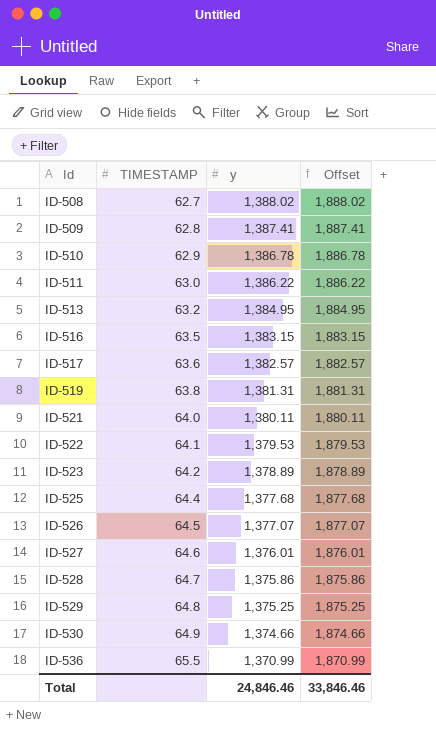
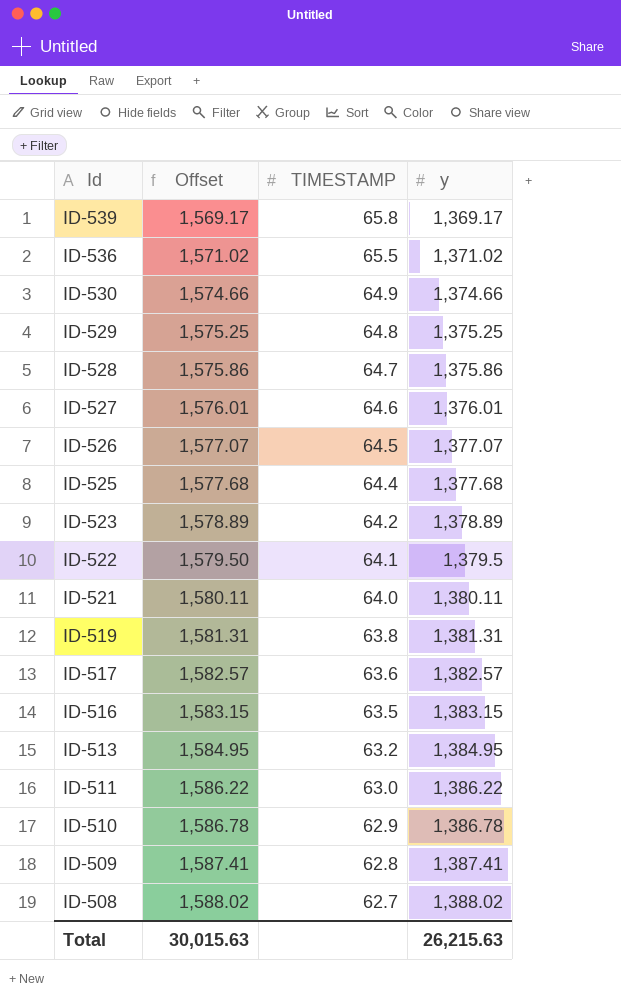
row order: Id ascending -> Id descending
column Offset | formula: [y] + 500 -> [y] + 200
column Offset | position: 4 -> 2
row ID-539: none -> 1,569.17 | 65.8 | 1,369.17
ID-536 | y: 1,370.99 -> 1,371.02
ID-522 | y: 1,379.53 -> 1,379.5
Total | Offset: 33,846.46 -> 30,015.63
Total | y: 24,846.46 -> 26,215.63

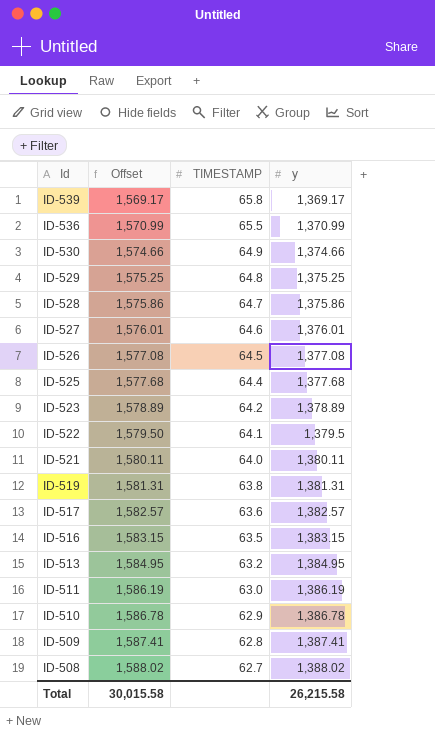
ID-536 | Offset: 1,571.02 -> 1,570.99
ID-536 | y: 1,371.02 -> 1,370.99
ID-526 | Offset: 1,577.07 -> 1,577.08
ID-526 | y: 1,377.07 -> 1,377.08
ID-511 | Offset: 1,586.22 -> 1,586.19
ID-511 | y: 1,386.22 -> 1,386.19
Total | Offset: 30,015.63 -> 30,015.58
Total | y: 26,215.63 -> 26,215.58

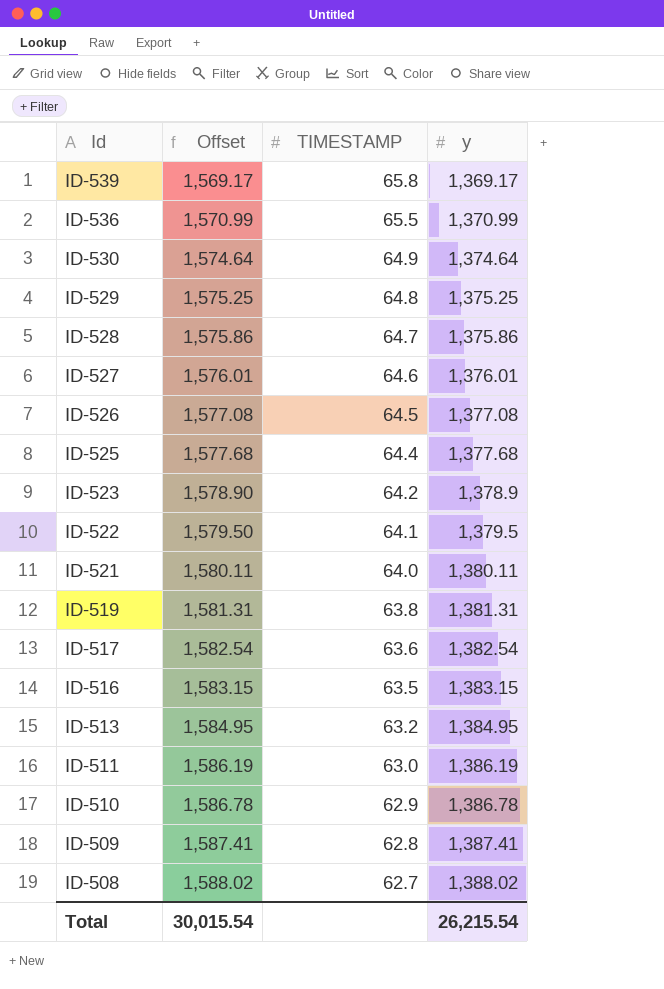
ID-530 | Offset: 1,574.66 -> 1,574.64
ID-530 | y: 1,374.66 -> 1,374.64
ID-523 | Offset: 1,578.89 -> 1,578.90
ID-523 | y: 1,378.89 -> 1,378.9
ID-517 | Offset: 1,582.57 -> 1,582.54
ID-517 | y: 1,382.57 -> 1,382.54
Total | Offset: 30,015.58 -> 30,015.54
Total | y: 26,215.58 -> 26,215.54

